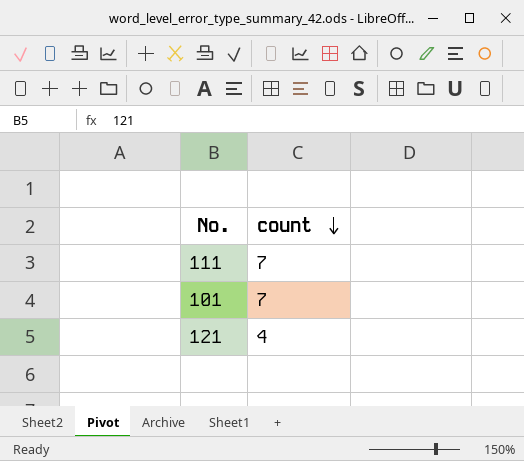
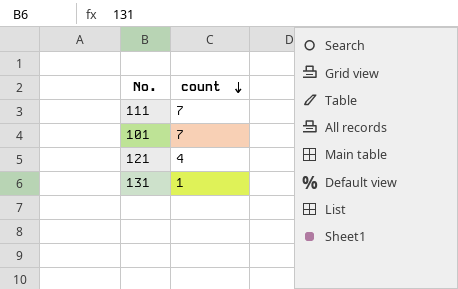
row 131: none -> 1

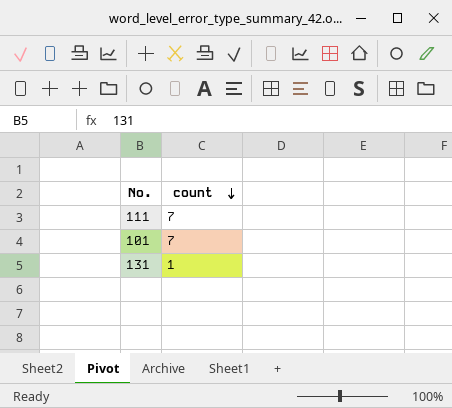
row 121: 4 -> none

